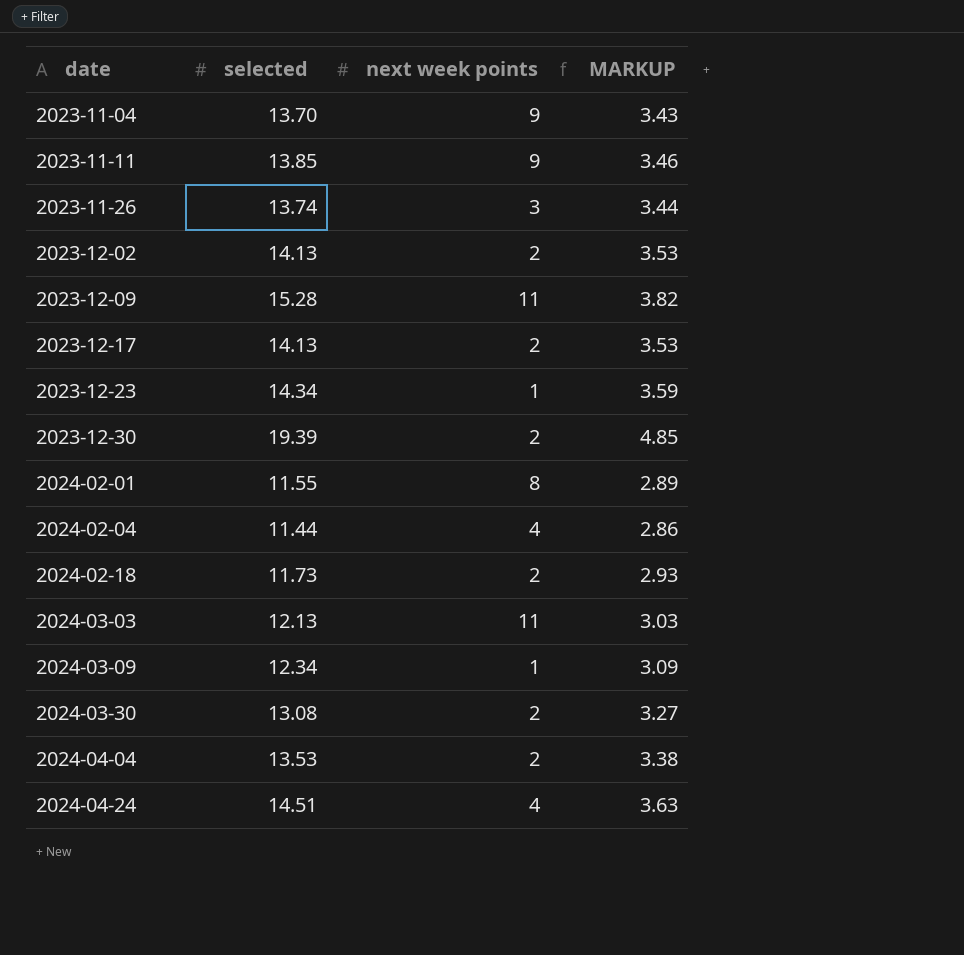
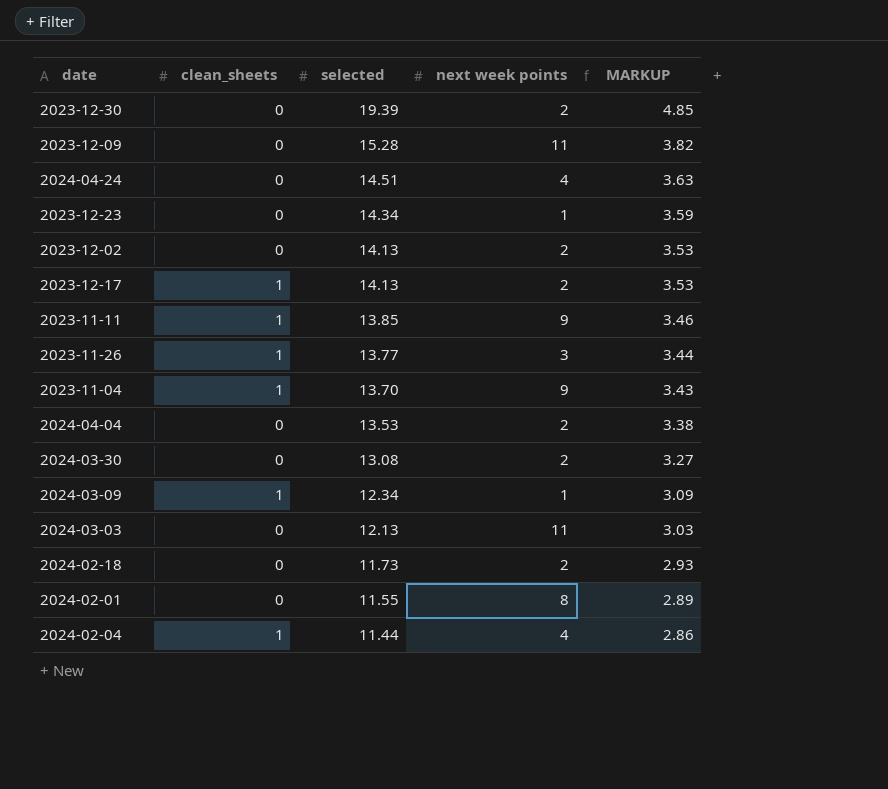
row order: date ascending -> selected descending
column clean_sheets | position: none -> 2
2023-11-26 | selected: 13.74 -> 13.77

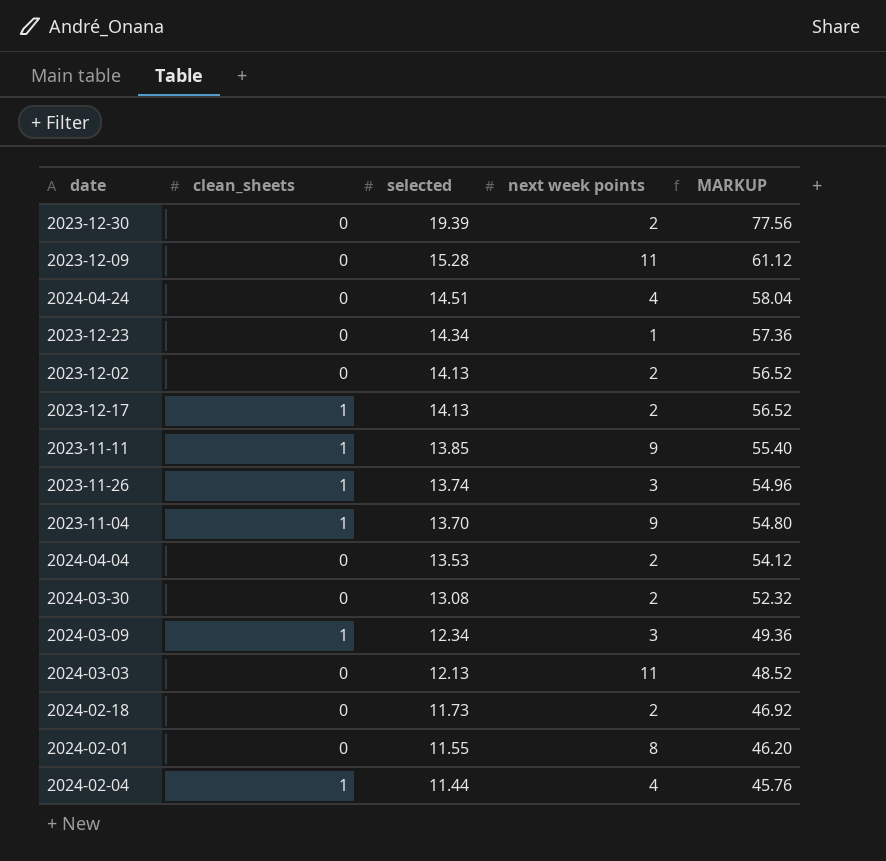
column MARKUP | formula: [selected] * 0.25 -> [selected] * 4
2023-11-26 | selected: 13.77 -> 13.74
2024-03-09 | next week points: 1 -> 3

